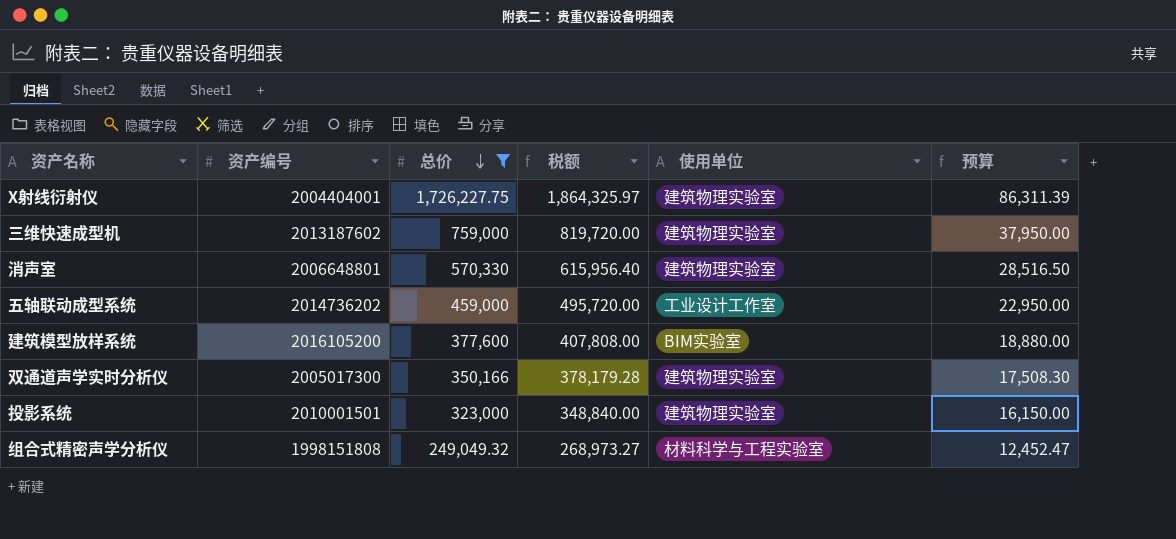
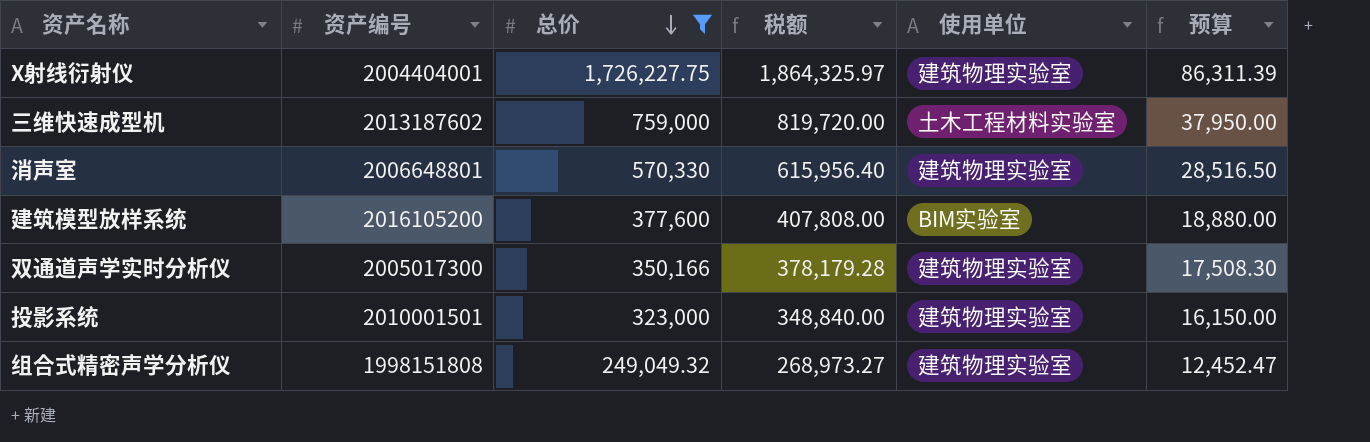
row 五轴联动成型系统: 2014736202 | 459,000 | 495,720.00 | 工业设计工作室 | 22,950.00 -> none
三维快速成型机 | 使用单位: 建筑物理实验室 -> 土木工程材料实验室
组合式精密声学分析仪 | 使用单位: 材料科学与工程实验室 -> 建筑物理实验室

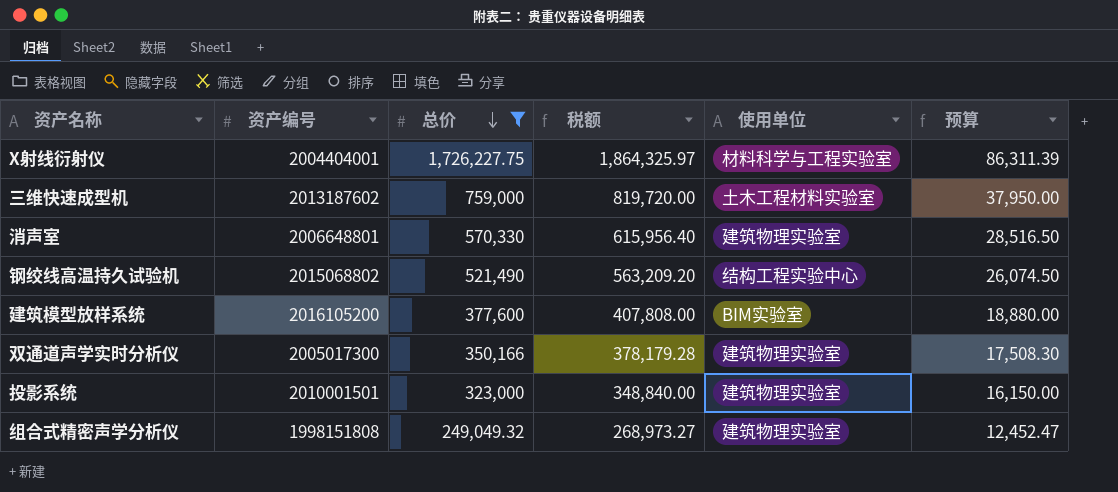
X射线衍射仪 | 使用单位: 建筑物理实验室 -> 材料科学与工程实验室
row 钢绞线高温持久试验机: none -> 2015068802 | 521,490 | 563,209.20 | 结构工程实验中心 | 26,074.50

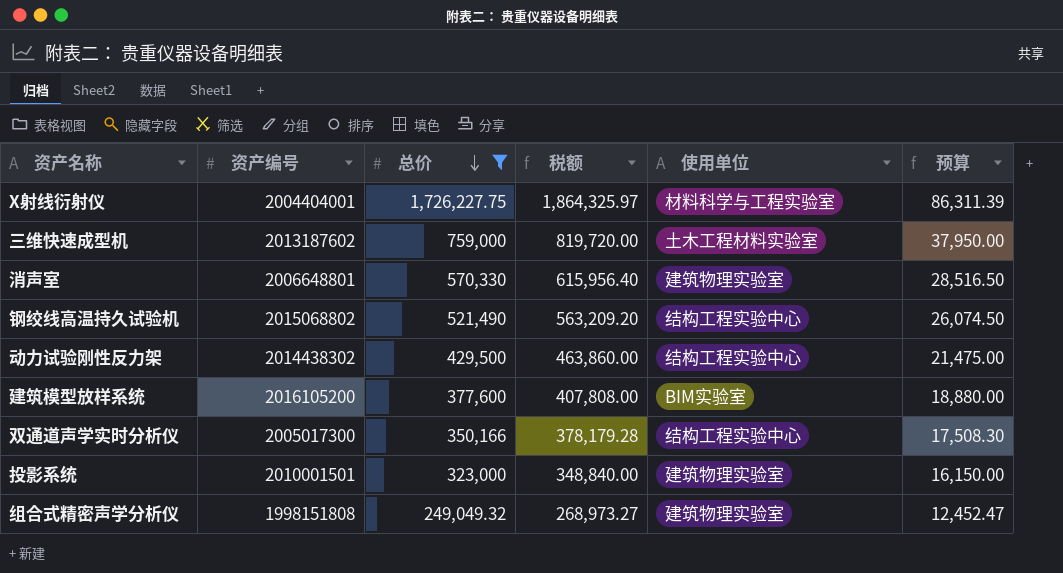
row 动力试验刚性反力架: none -> 2014438302 | 429,500 | 463,860.00 | 结构工程实验中心 | 21,475.00
双通道声学实时分析仪 | 使用单位: 建筑物理实验室 -> 结构工程实验中心

